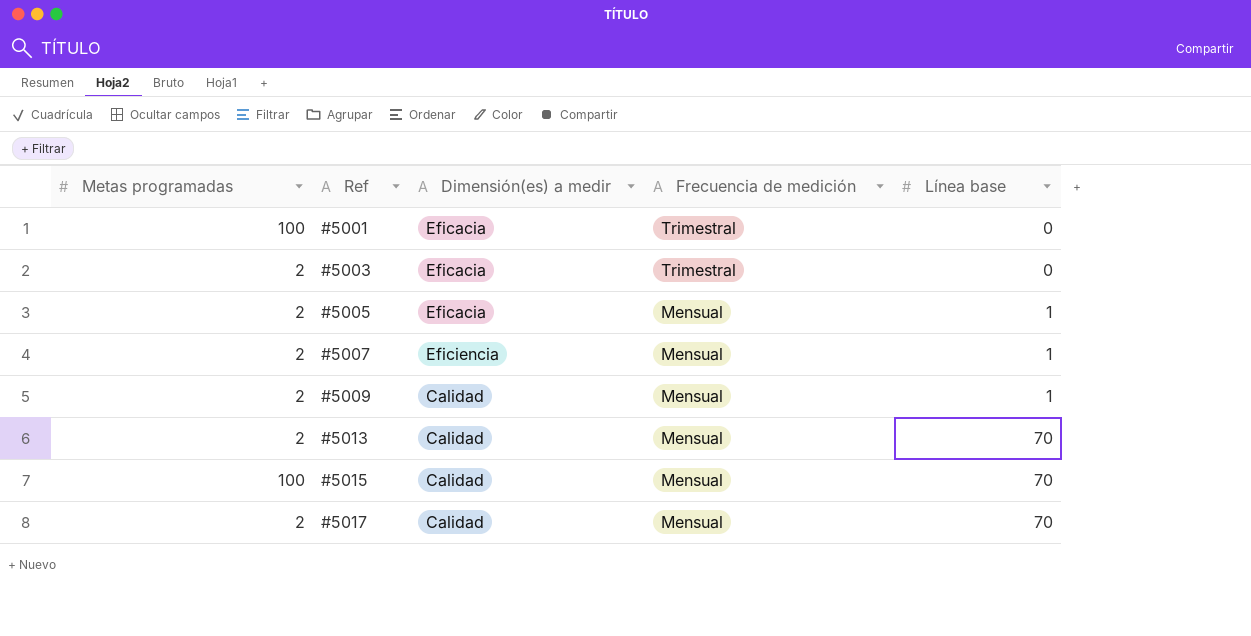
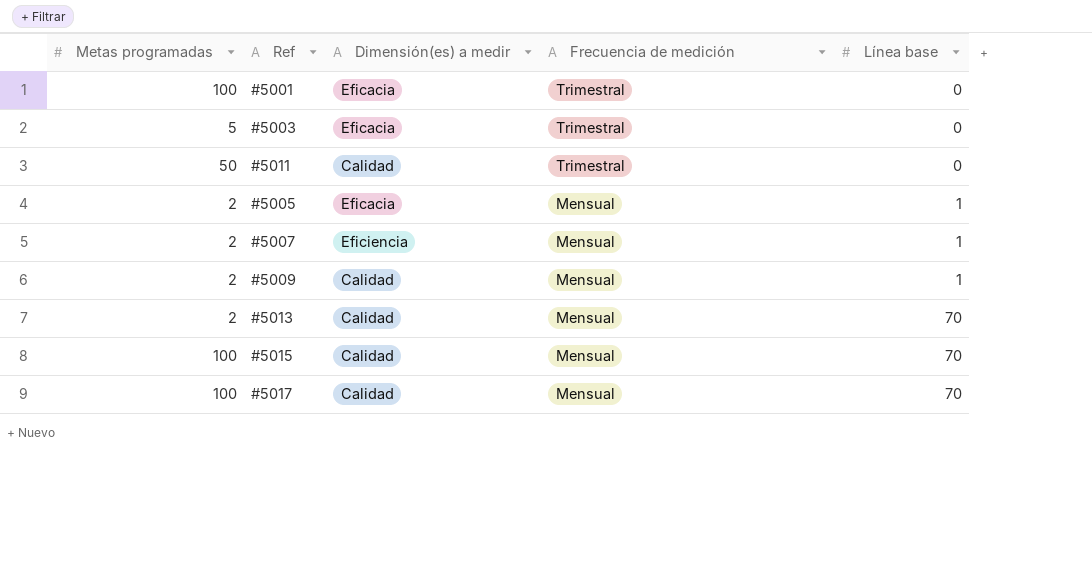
#5003 | Metas programadas: 2 -> 5
row #5011: none -> 50 | Calidad | Trimestral | 0
#5017 | Metas programadas: 2 -> 100

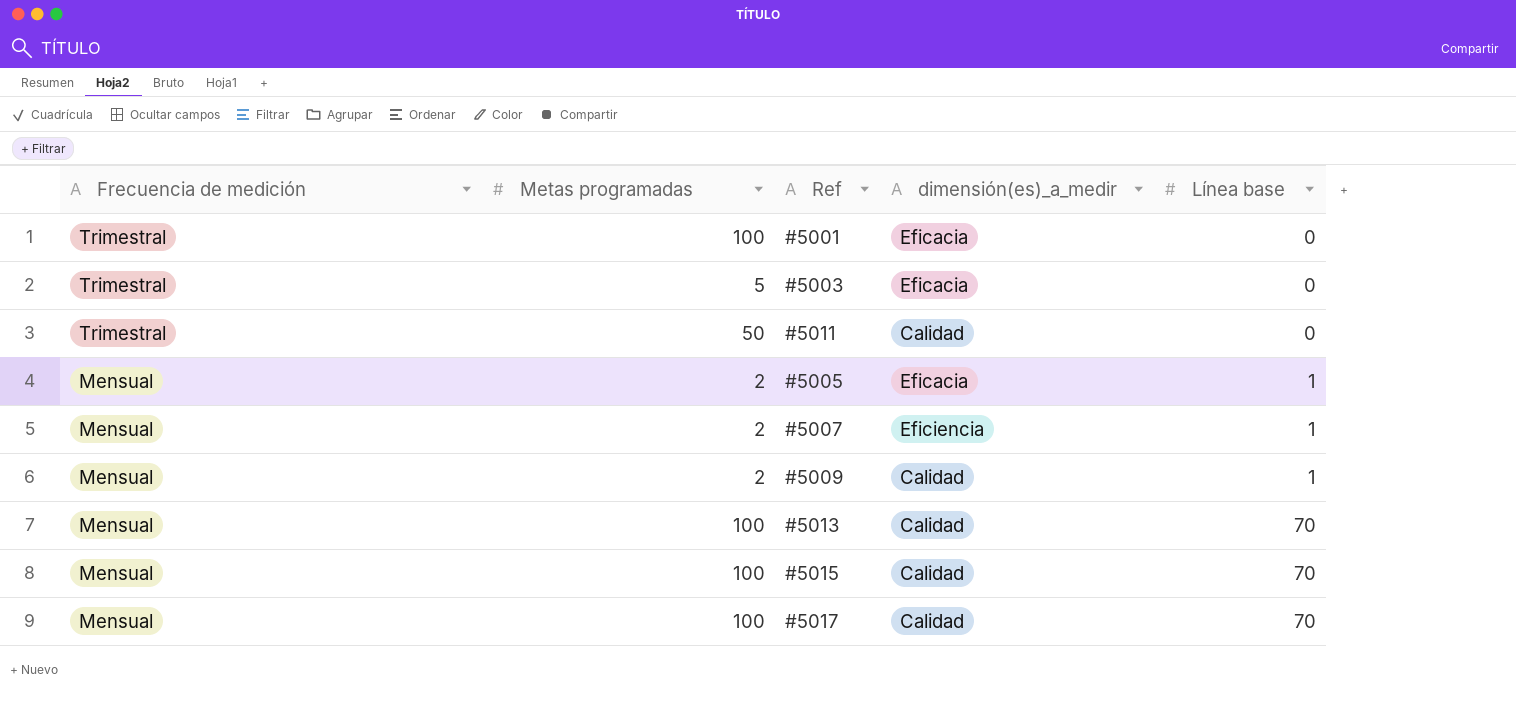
column Frecuencia de medición | position: 4 -> 1
column name: Dimensión(es) a medir -> dimensión(es)_a_medir
#5013 | Metas programadas: 2 -> 100

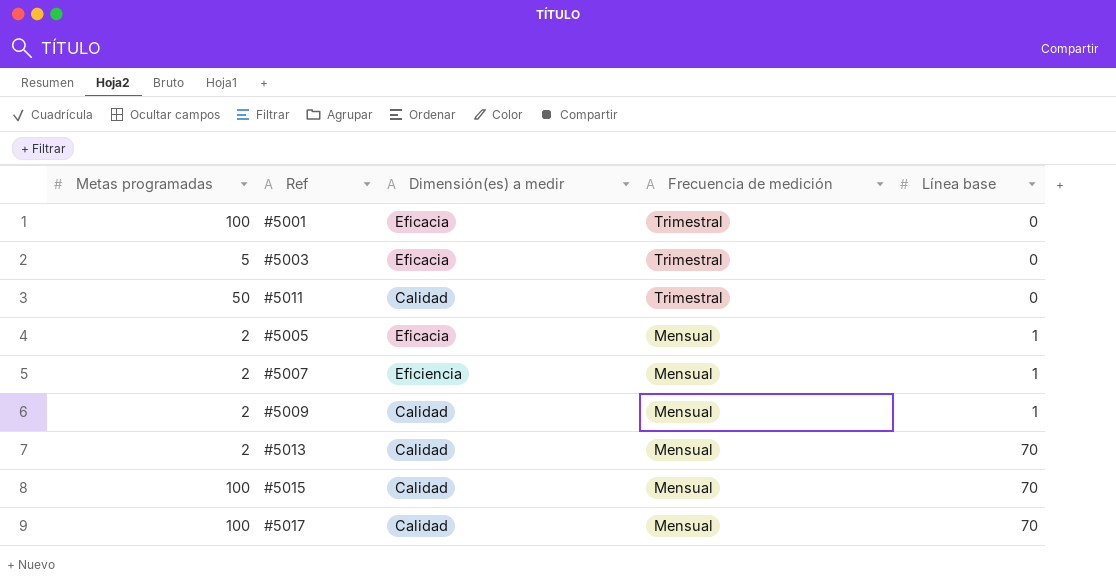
column name: dimensión(es)_a_medir -> Dimensión(es) a medir
column Frecuencia de medición | position: 1 -> 4
#5013 | Metas programadas: 100 -> 2

